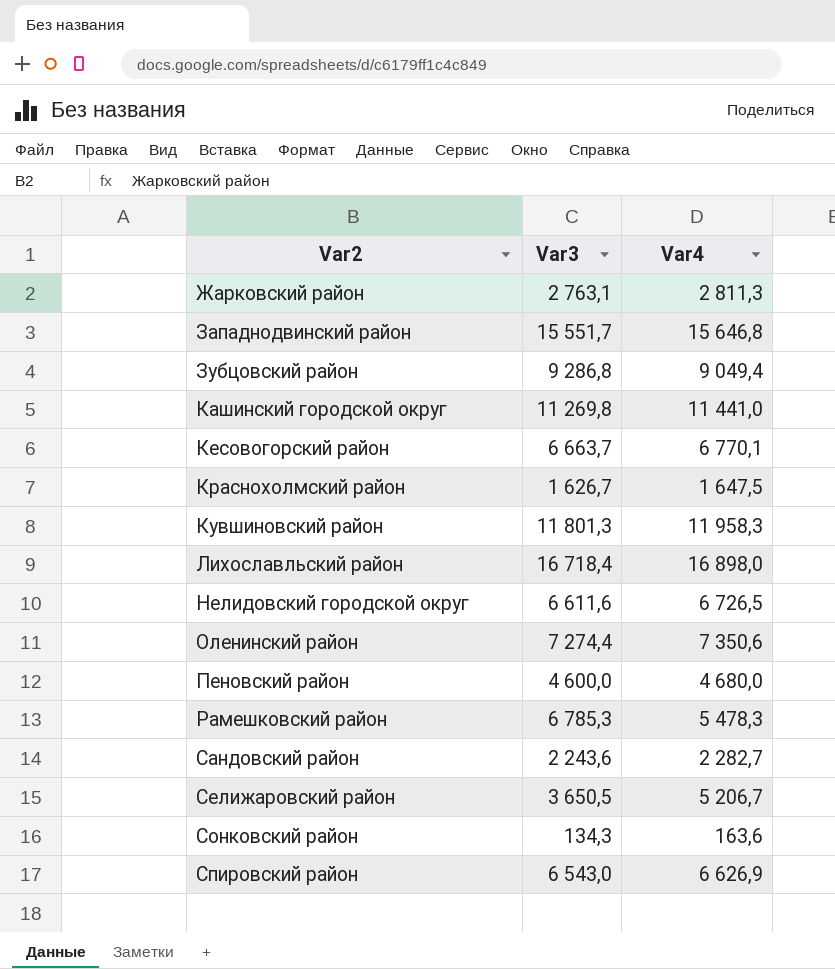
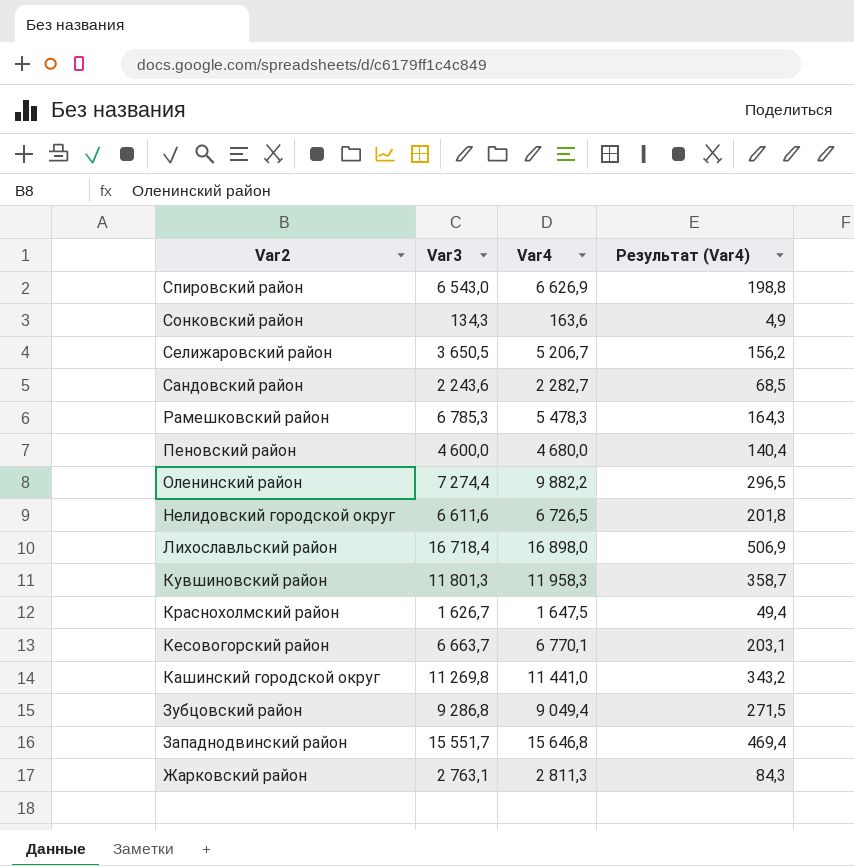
row order: Var2 ascending -> Var2 descending
column Результат (Var4) | formula: none -> [Var4] * 0,03
Оленинский район | Var4: 7 350,6 -> 9 882,2

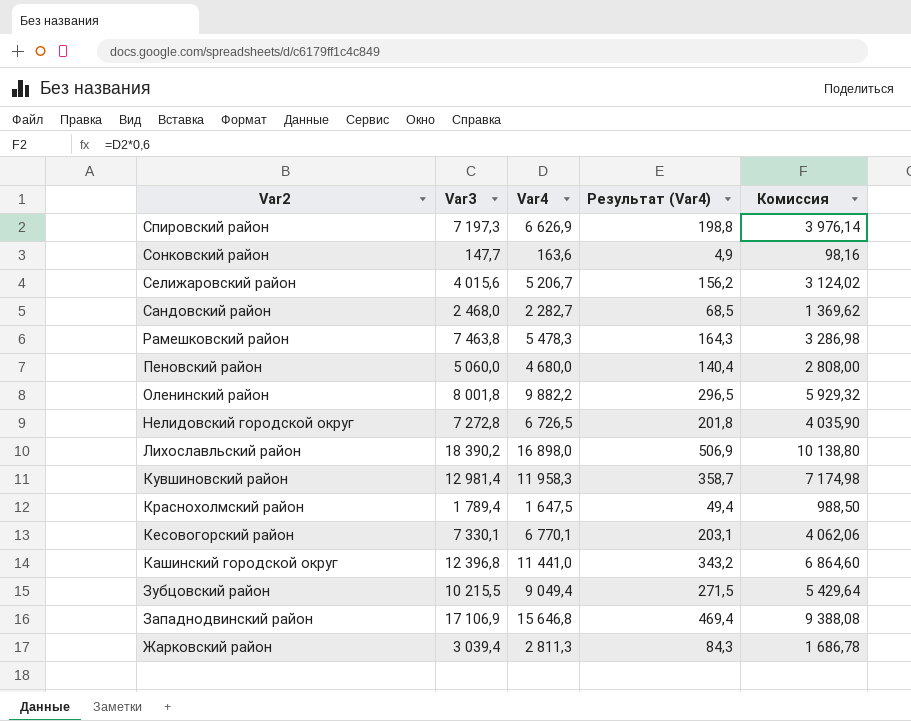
column Комиссия | formula: none -> [Var4] * 0,6
Спировский район | Var3: 6 543,0 -> 7 197,3
Сонковский район | Var3: 134,3 -> 147,7
Селижаровский район | Var3: 3 650,5 -> 4 015,6
Сандовский район | Var3: 2 243,6 -> 2 468,0
Рамешковский район | Var3: 6 785,3 -> 7 463,8
Пеновский район | Var3: 4 600,0 -> 5 060,0
Оленинский район | Var3: 7 274,4 -> 8 001,8
Нелидовский городской округ | Var3: 6 611,6 -> 7 272,8
Лихославльский район | Var3: 16 718,4 -> 18 390,2
Кувшиновский район | Var3: 11 801,3 -> 12 981,4
Краснохолмский район | Var3: 1 626,7 -> 1 789,4
Кесовогорский район | Var3: 6 663,7 -> 7 330,1
Кашинский городской округ | Var3: 11 269,8 -> 12 396,8
Зубцовский район | Var3: 9 286,8 -> 10 215,5
Западнодвинский район | Var3: 15 551,7 -> 17 106,9
Жарковский район | Var3: 2 763,1 -> 3 039,4

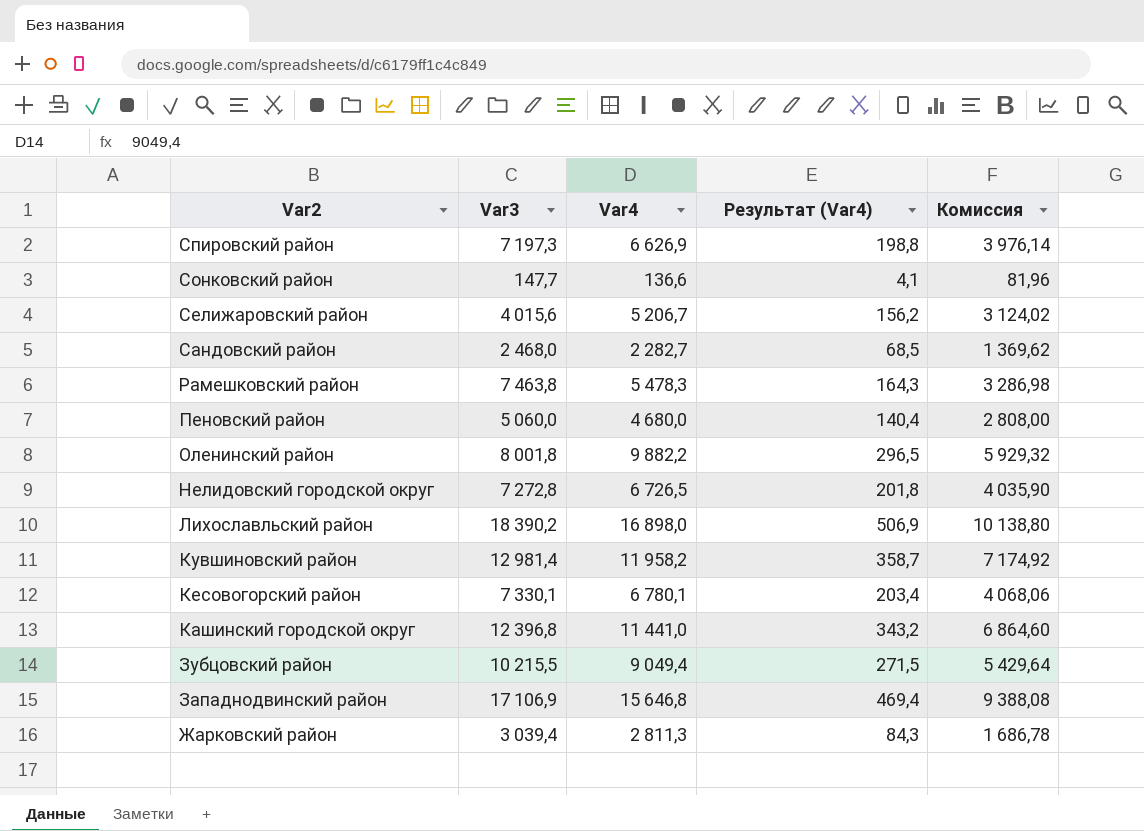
row Краснохолмский район: 1 789,4 | 1 647,5 | 49,4 | 988,50 -> none
Сонковский район | Var4: 163,6 -> 136,6
Сонковский район | Результат (Var4): 4,9 -> 4,1
Сонковский район | Комиссия: 98,16 -> 81,96
Кувшиновский район | Var4: 11 958,3 -> 11 958,2
Кувшиновский район | Комиссия: 7 174,98 -> 7 174,92
Кесовогорский район | Var4: 6 770,1 -> 6 780,1
Кесовогорский район | Результат (Var4): 203,1 -> 203,4
Кесовогорский район | Комиссия: 4 062,06 -> 4 068,06

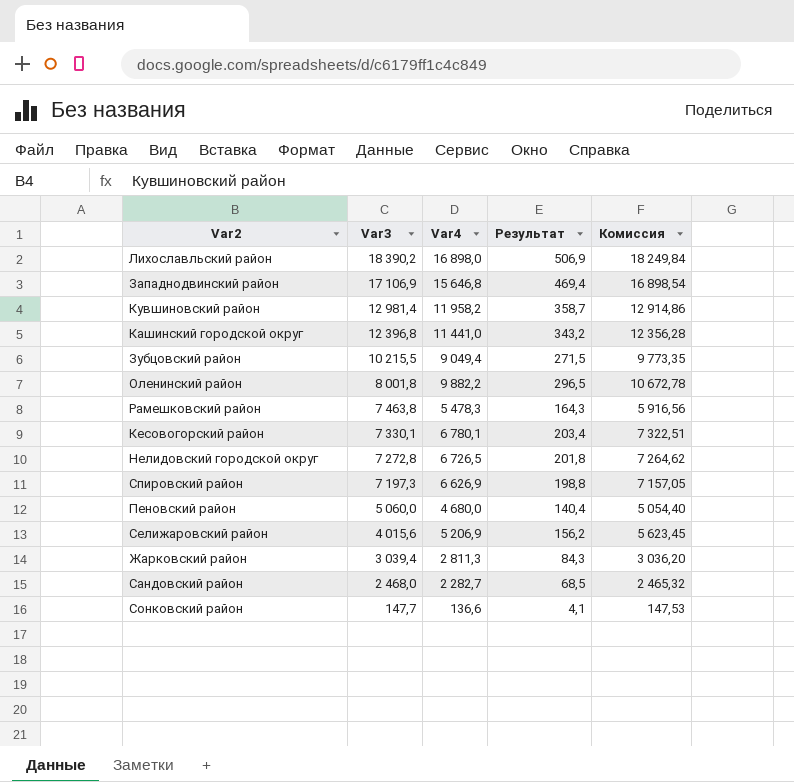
row order: Var2 descending -> Var3 descending
column name: Результат (Var4) -> Результат
column Комиссия | formula: [Var4] * 0,6 -> [Var4] * 1,08
Селижаровский район | Var4: 5 206,7 -> 5 206,9

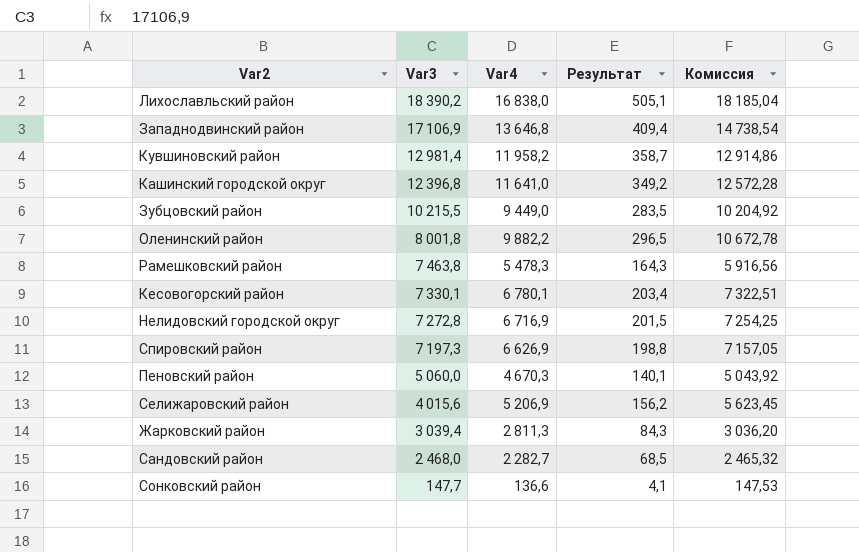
Лихославльский район | Var4: 16 898,0 -> 16 838,0
Лихославльский район | Результат: 506,9 -> 505,1
Лихославльский район | Комиссия: 18 249,84 -> 18 185,04
Западнодвинский район | Var4: 15 646,8 -> 13 646,8
Западнодвинский район | Результат: 469,4 -> 409,4
Западнодвинский район | Комиссия: 16 898,54 -> 14 738,54
Кашинский городской округ | Var4: 11 441,0 -> 11 641,0
Кашинский городской округ | Результат: 343,2 -> 349,2
Кашинский городской округ | Комиссия: 12 356,28 -> 12 572,28
Зубцовский район | Var4: 9 049,4 -> 9 449,0
Зубцовский район | Результат: 271,5 -> 283,5
Зубцовский район | Комиссия: 9 773,35 -> 10 204,92
Нелидовский городской округ | Var4: 6 726,5 -> 6 716,9
Нелидовский городской округ | Результат: 201,8 -> 201,5
Нелидовский городской округ | Комиссия: 7 264,62 -> 7 254,25
Пеновский район | Var4: 4 680,0 -> 4 670,3
Пеновский район | Результат: 140,4 -> 140,1
Пеновский район | Комиссия: 5 054,40 -> 5 043,92

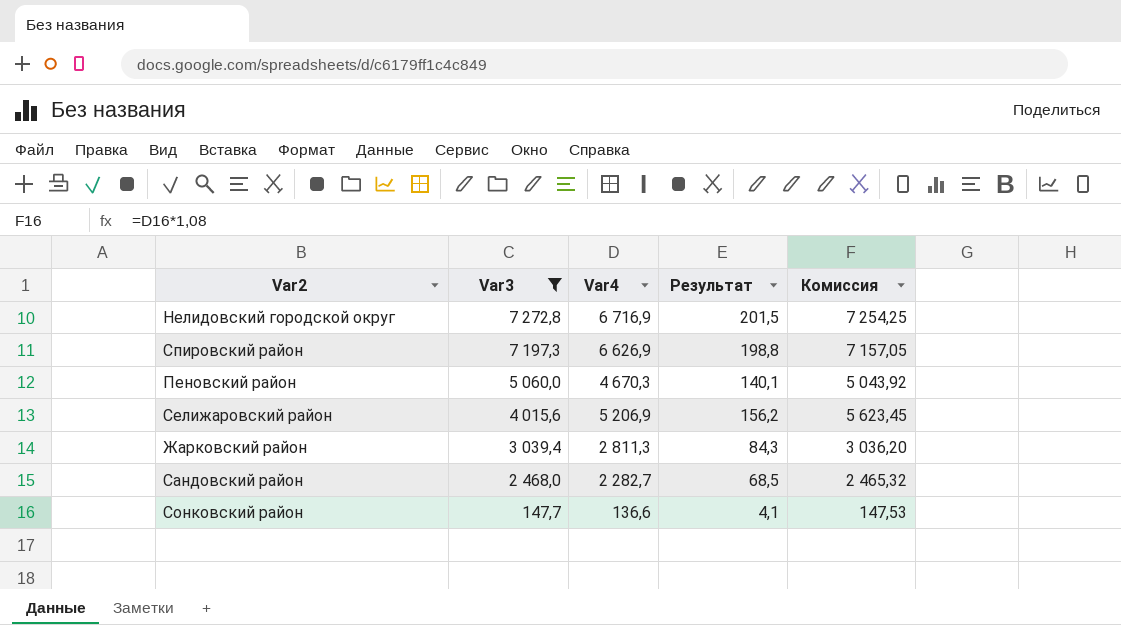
filter: none -> Var3 <= 7 272,8

